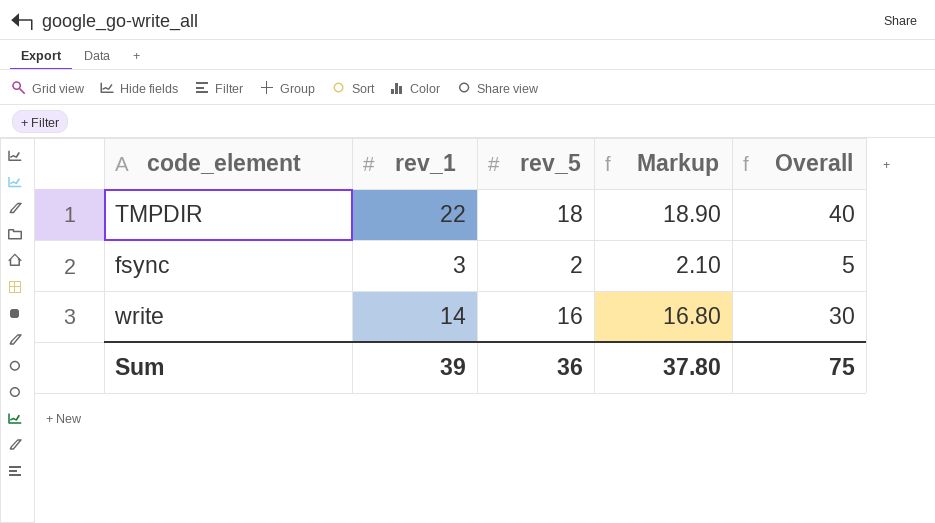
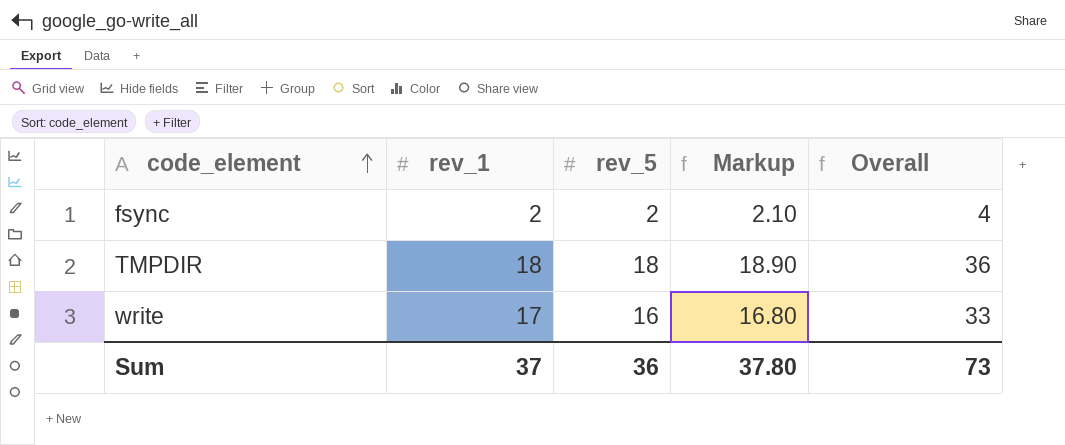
row order: none -> code_element ascending
fsync | rev_1: 3 -> 2
fsync | Overall: 5 -> 4
TMPDIR | rev_1: 22 -> 18
TMPDIR | Overall: 40 -> 36
write | rev_1: 14 -> 17
write | Overall: 30 -> 33
Sum | rev_1: 39 -> 37
Sum | Overall: 75 -> 73

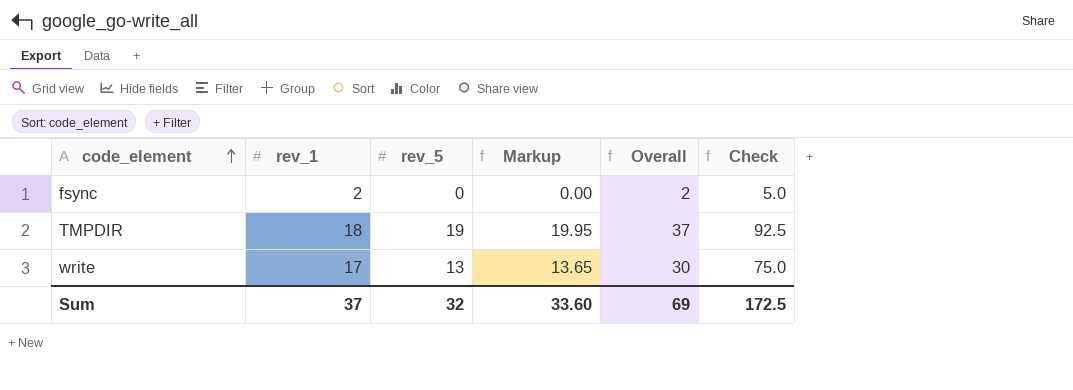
column Check | formula: none -> [Overall] * 2.5
fsync | rev_5: 2 -> 0
fsync | Markup: 2.10 -> 0.00
fsync | Overall: 4 -> 2
TMPDIR | rev_5: 18 -> 19
TMPDIR | Markup: 18.90 -> 19.95
TMPDIR | Overall: 36 -> 37
write | rev_5: 16 -> 13
write | Markup: 16.80 -> 13.65
write | Overall: 33 -> 30
Sum | rev_5: 36 -> 32
Sum | Markup: 37.80 -> 33.60
Sum | Overall: 73 -> 69

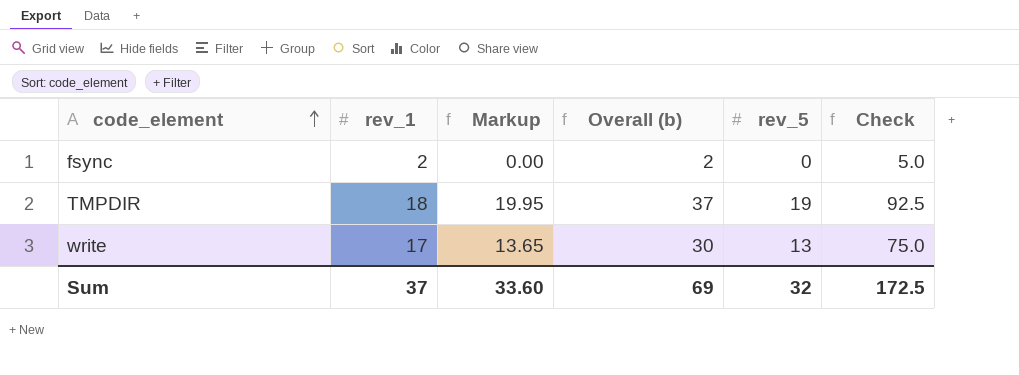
column name: Overall -> Overall (b)
column rev_5 | position: 3 -> 5

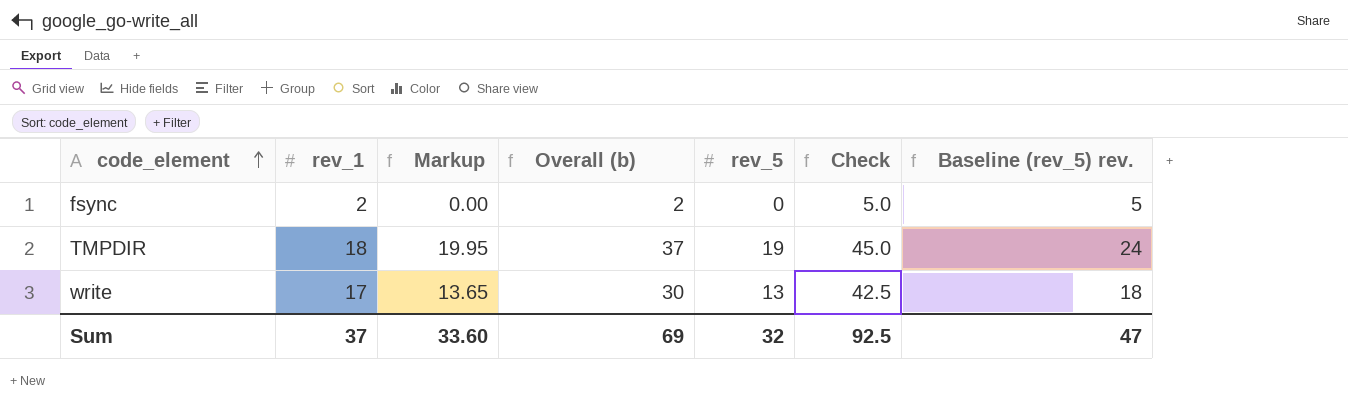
column Check | formula: [Overall (b)] * 2.5 -> [rev_1] * 2.5
column Baseline (rev_5) rev. | formula: none -> [rev_5] + 5
Sum | Check: 172.5 -> 92.5

